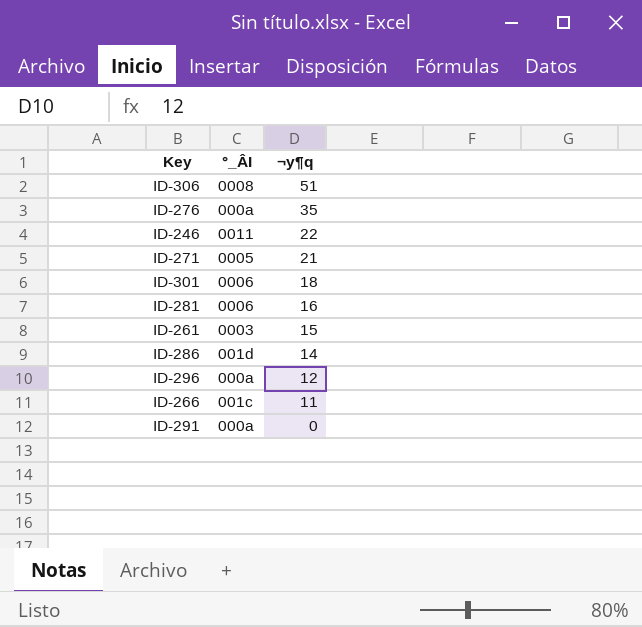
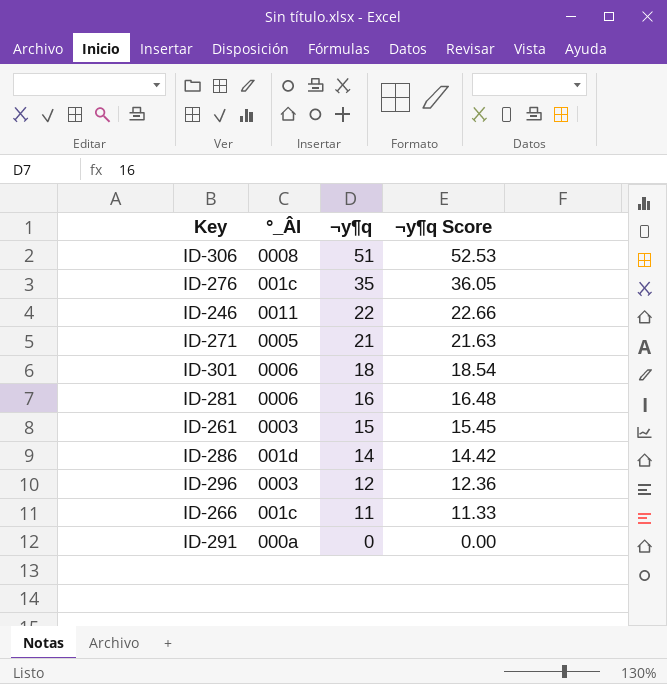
column ¬y¶q Score | formula: none -> [¬y¶q] * 1.03
ID-276 | °_ÂI: 000a -> 001c
ID-296 | °_ÂI: 000a -> 0003

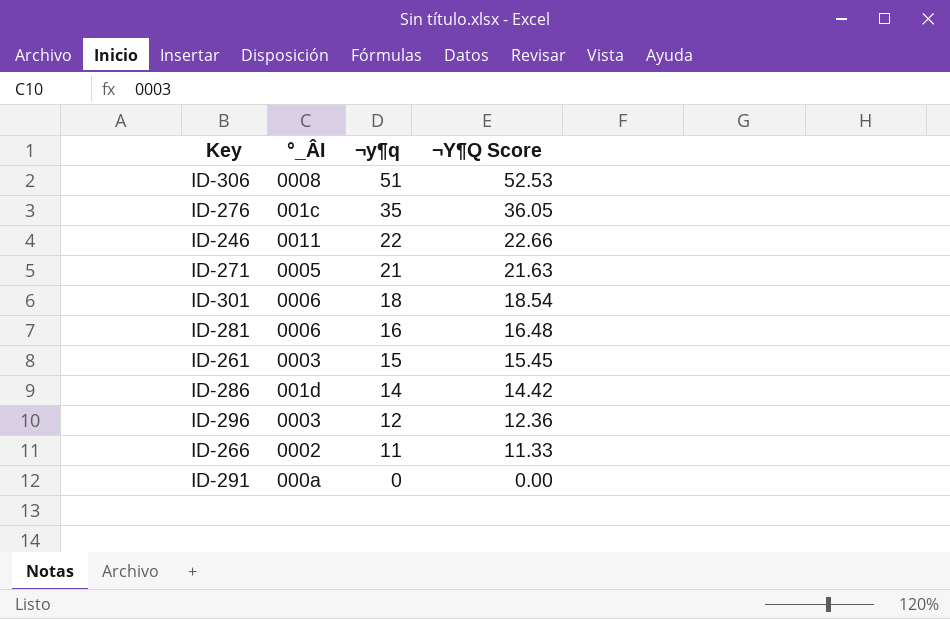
column name: ¬y¶q Score -> ¬Y¶Q Score
ID-266 | °_ÂI: 001c -> 0002

